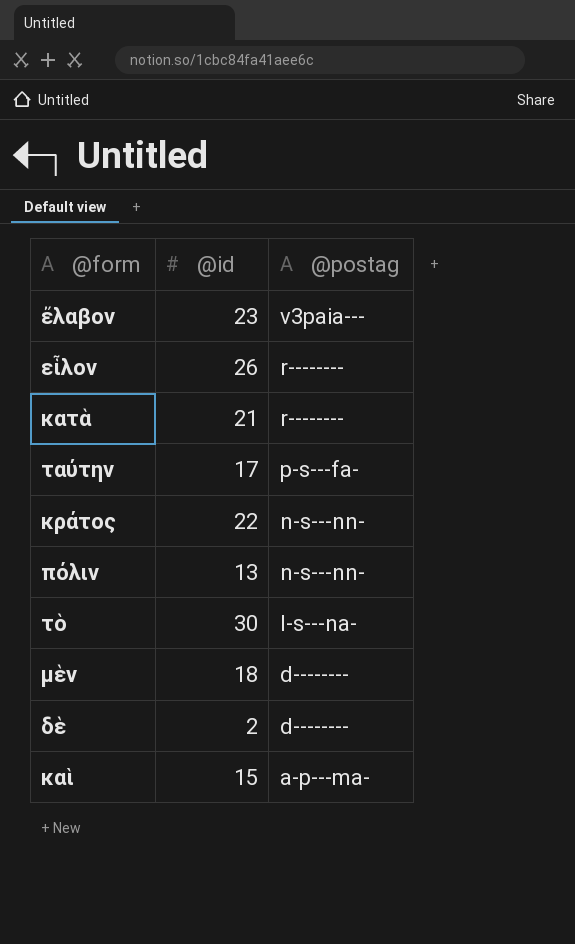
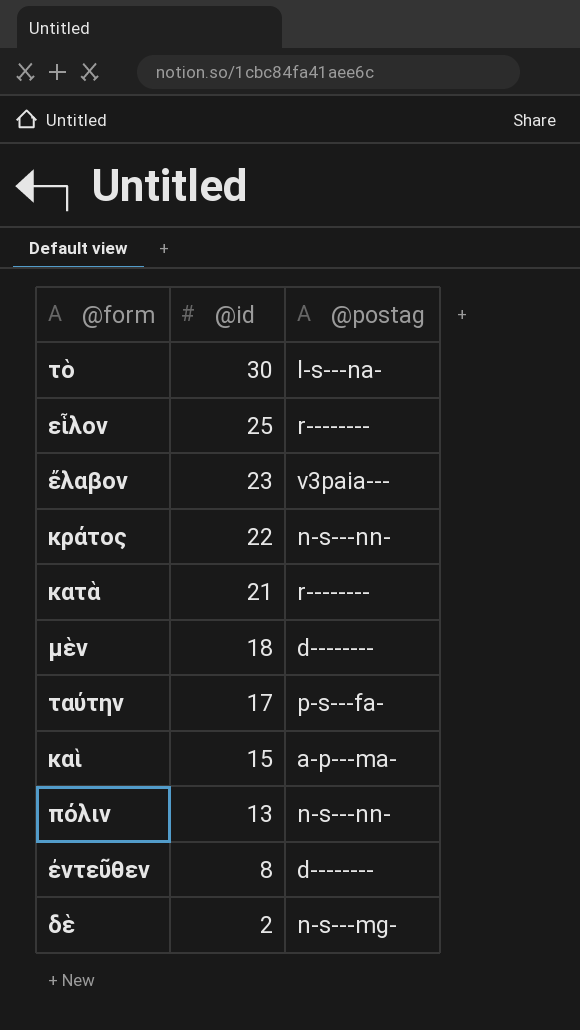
row order: @postag descending -> @id descending
εἷλον | @id: 26 -> 25
row ἐντεῦθεν: none -> 8 | d--------
δὲ | @postag: d-------- -> n-s---mg-

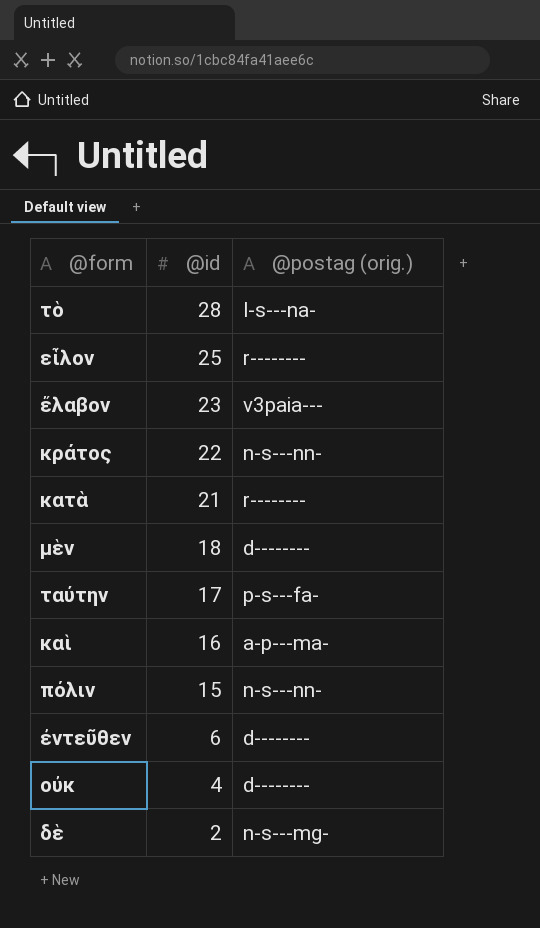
column name: @postag -> @postag (orig.)
τὸ | @id: 30 -> 28
καὶ | @id: 15 -> 16
πόλιν | @id: 13 -> 15
ἐντεῦθεν | @id: 8 -> 6
row οὐκ: none -> 4 | d--------

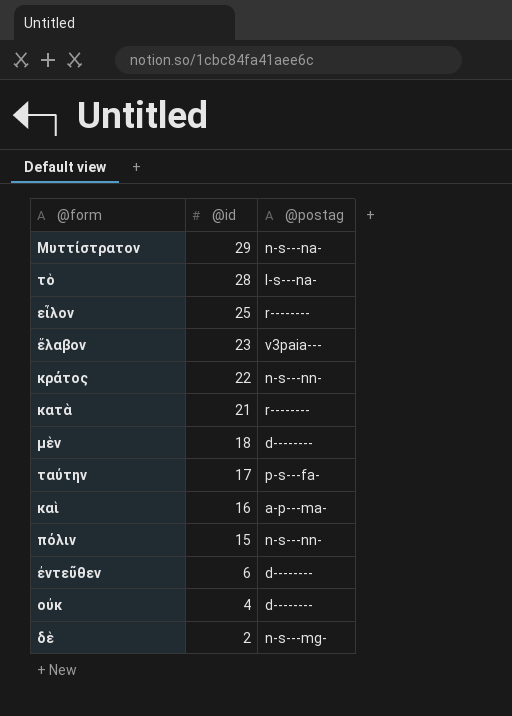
column name: @postag (orig.) -> @postag
row Μυττίστρατον: none -> 29 | n-s---na-

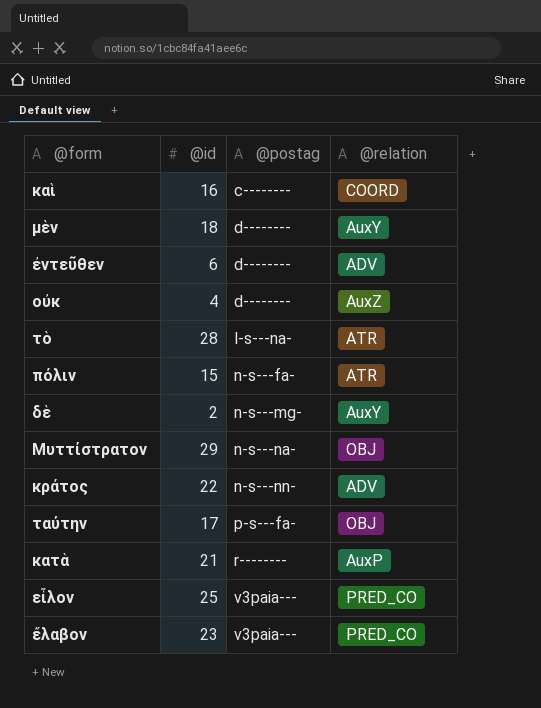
row order: @id descending -> @postag ascending
column @relation | position: none -> 4
καὶ | @postag: a-p---ma- -> c--------
πόλιν | @postag: n-s---nn- -> n-s---fa-
εἷλον | @postag: r-------- -> v3paia---

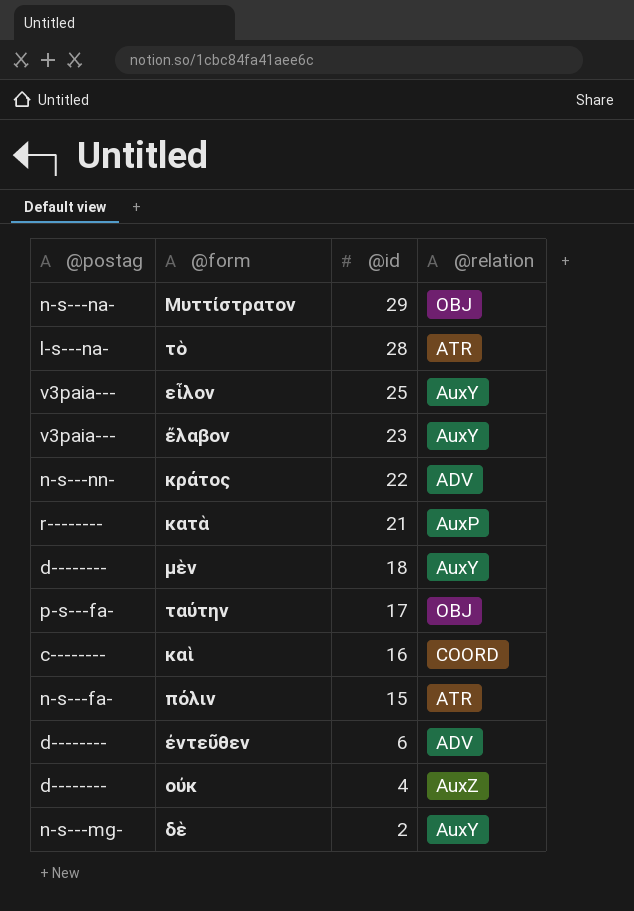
row order: @postag ascending -> @id descending
column @postag | position: 3 -> 1
εἷλον | @relation: PRED_CO -> AuxY
ἔλαβον | @relation: PRED_CO -> AuxY

